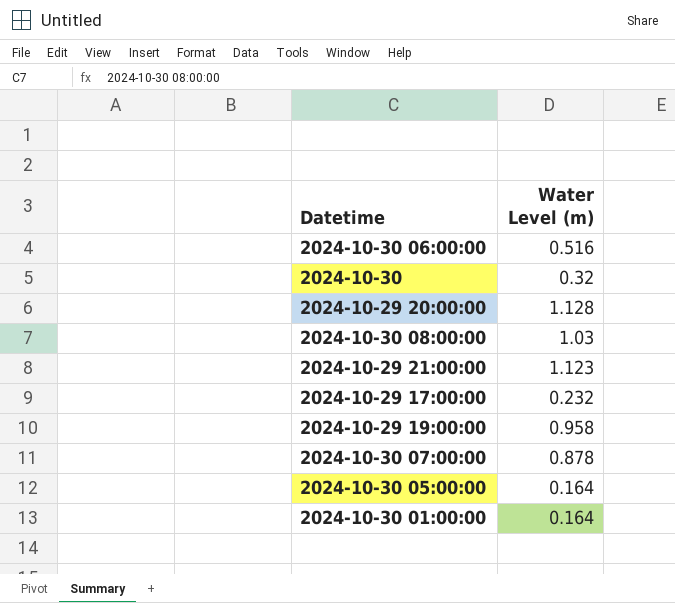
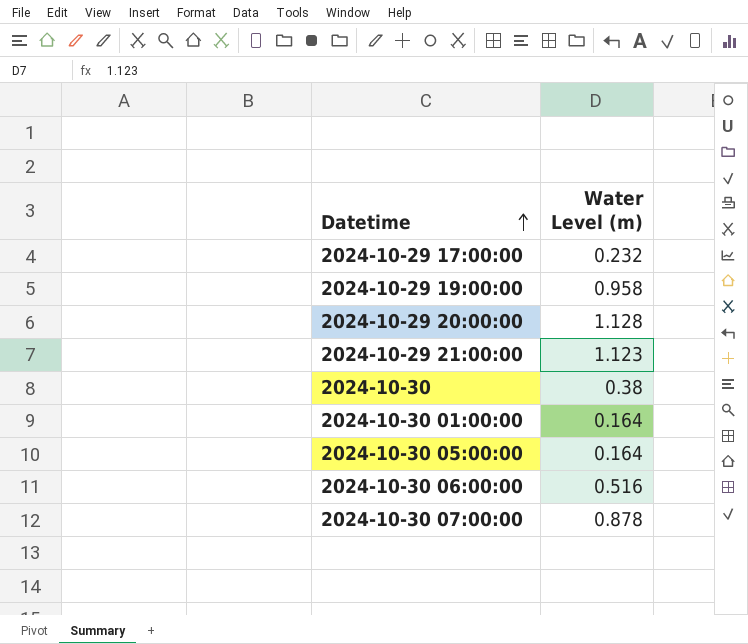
row order: none -> Datetime ascending
row 2024-10-30 08:00:00: 1.03 -> none
2024-10-30 | Water Level (m): 0.32 -> 0.38

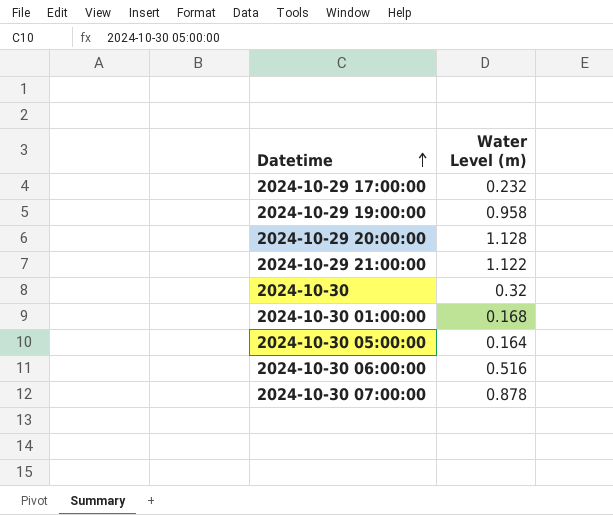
2024-10-29 21:00:00 | Water Level (m): 1.123 -> 1.122
2024-10-30 | Water Level (m): 0.38 -> 0.32
2024-10-30 01:00:00 | Water Level (m): 0.164 -> 0.168

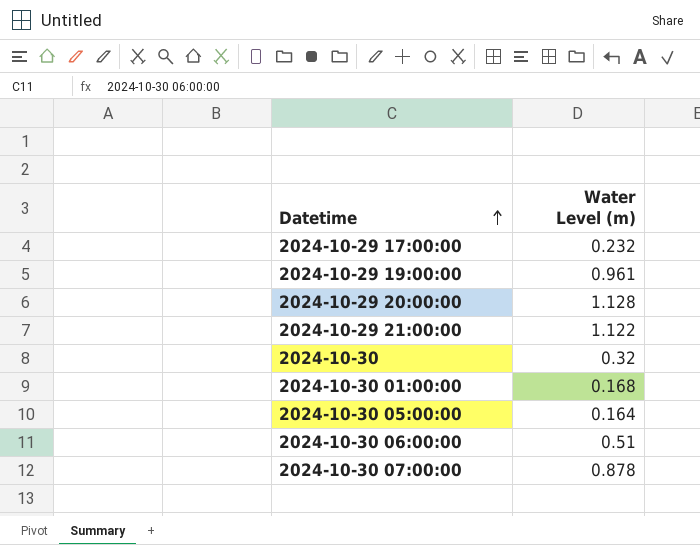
2024-10-29 19:00:00 | Water Level (m): 0.958 -> 0.961
2024-10-30 06:00:00 | Water Level (m): 0.516 -> 0.51

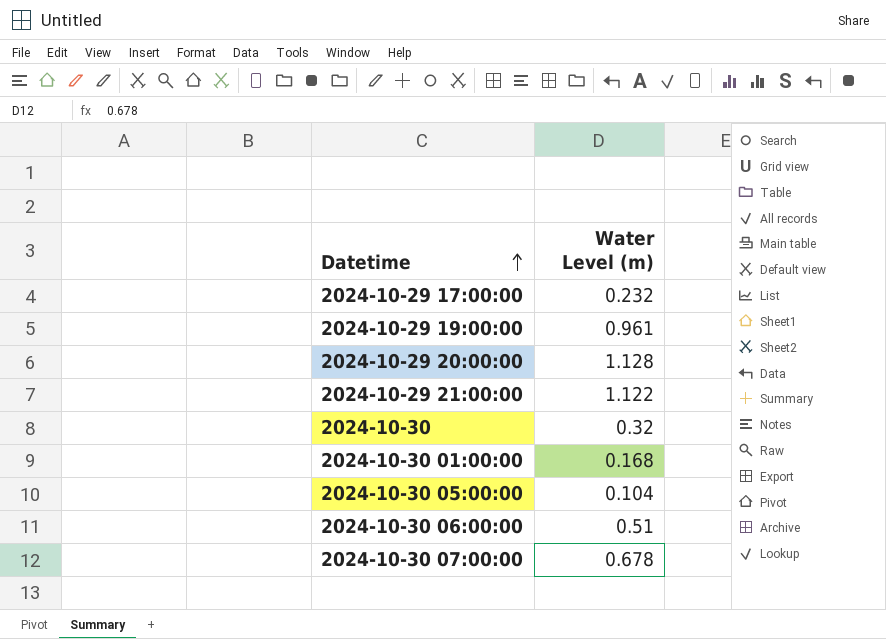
2024-10-30 05:00:00 | Water Level (m): 0.164 -> 0.104
2024-10-30 07:00:00 | Water Level (m): 0.878 -> 0.678

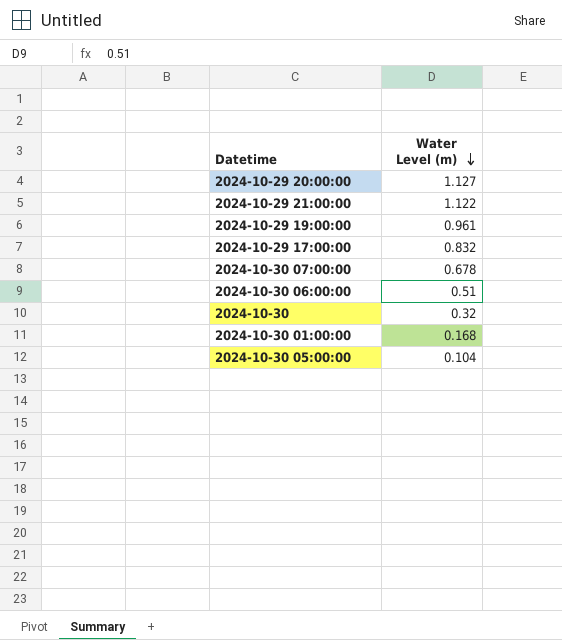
row order: Datetime ascending -> Water Level (m) descending
2024-10-29 20:00:00 | Water Level (m): 1.128 -> 1.127
2024-10-29 17:00:00 | Water Level (m): 0.232 -> 0.832

